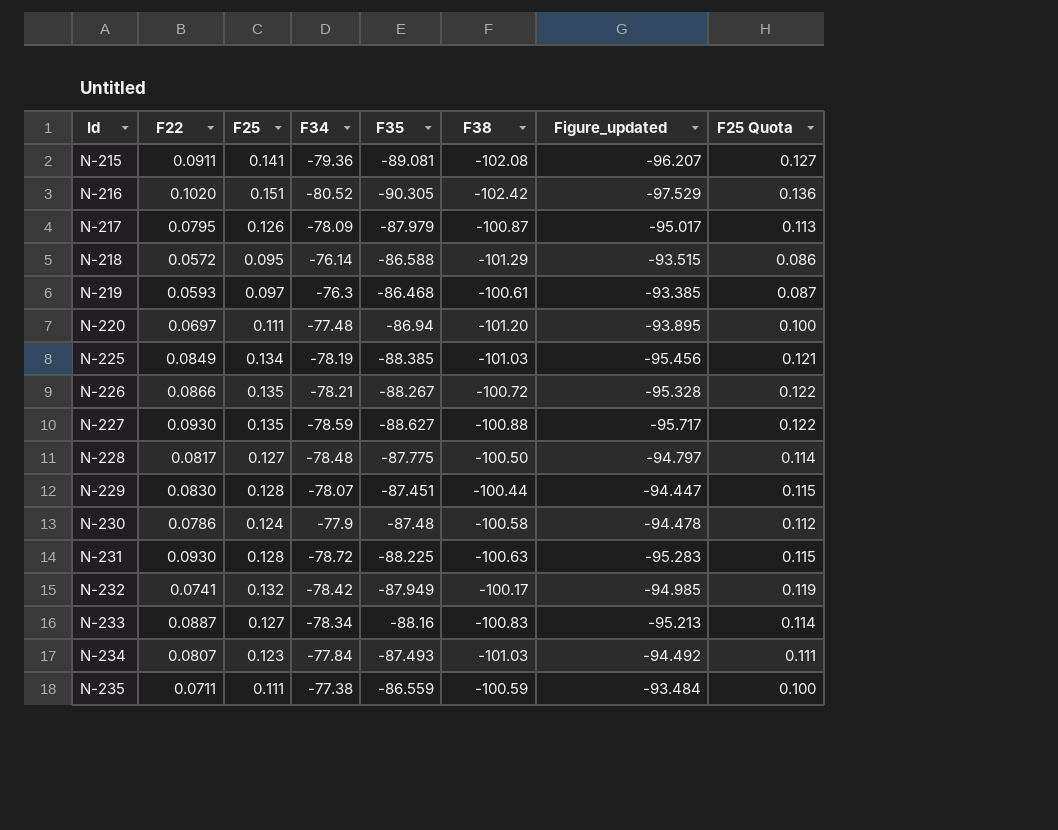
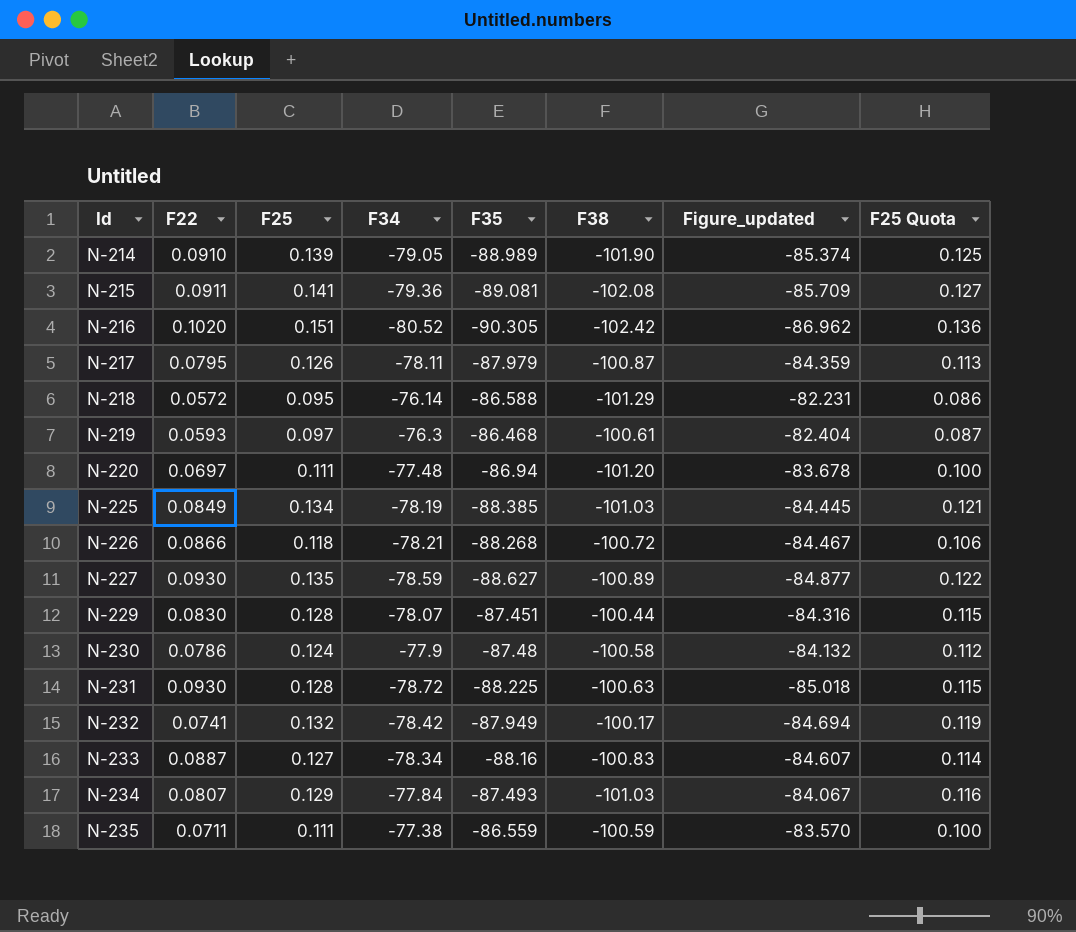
column Figure_updated | formula: [F35] * 1.08 -> [F34] * 1.08
row N-228: 0.0817 | 0.127 | -78.48 | -87.775 | -100.50 | -94.797 | 0.114 -> none
row N-214: none -> 0.0910 | 0.139 | -79.05 | -88.989 | -101.90 | -85.374 | 0.125
N-217 | F34: -78.09 -> -78.11
N-226 | F25: 0.135 -> 0.118
N-226 | F35: -88.267 -> -88.268
N-226 | F25 Quota: 0.122 -> 0.106
N-227 | F38: -100.88 -> -100.89
N-234 | F25: 0.123 -> 0.129
N-234 | F25 Quota: 0.111 -> 0.116

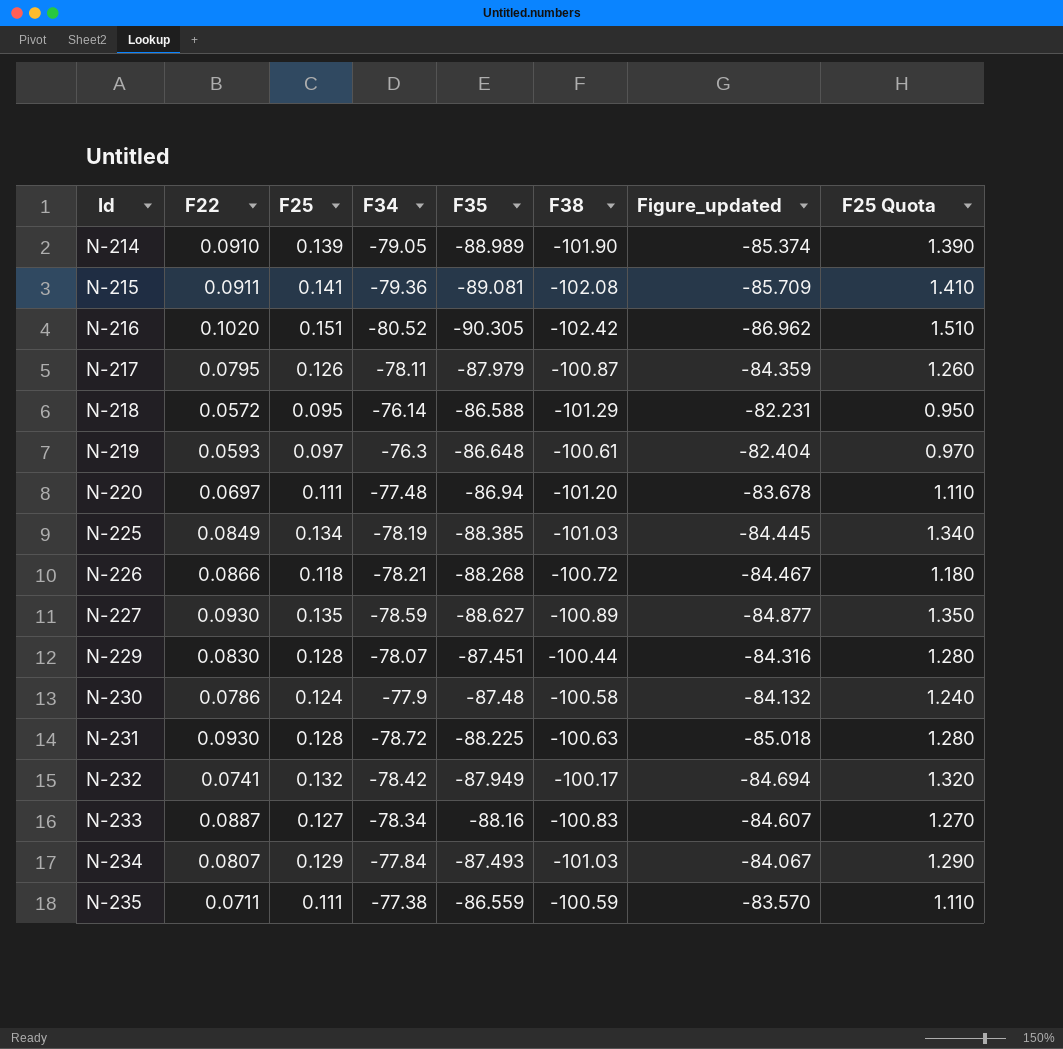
column F25 Quota | formula: [F25] * 0.9 -> [F25] * 10
N-219 | F35: -86.468 -> -86.648

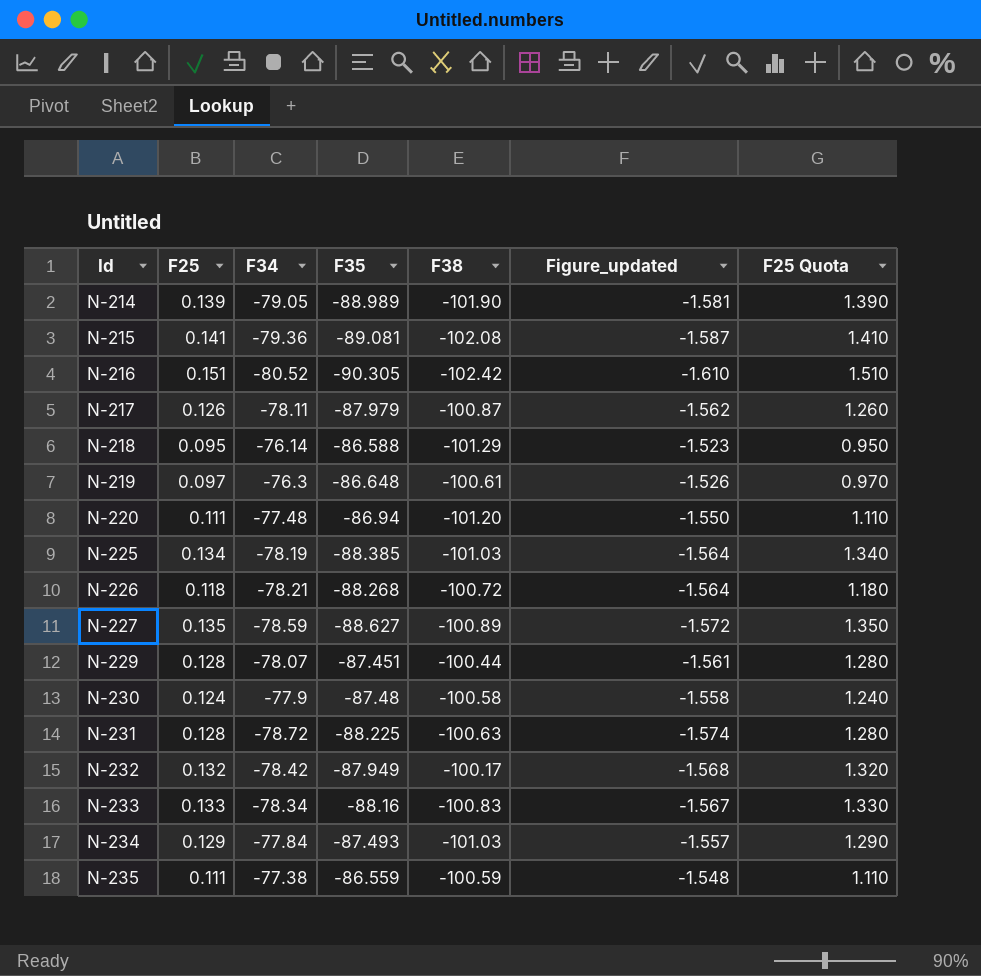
column F22 | position: 2 -> none
column Figure_updated | formula: [F34] * 1.08 -> [F34] * 0.02
N-233 | F25: 0.127 -> 0.133
N-233 | F25 Quota: 1.270 -> 1.330

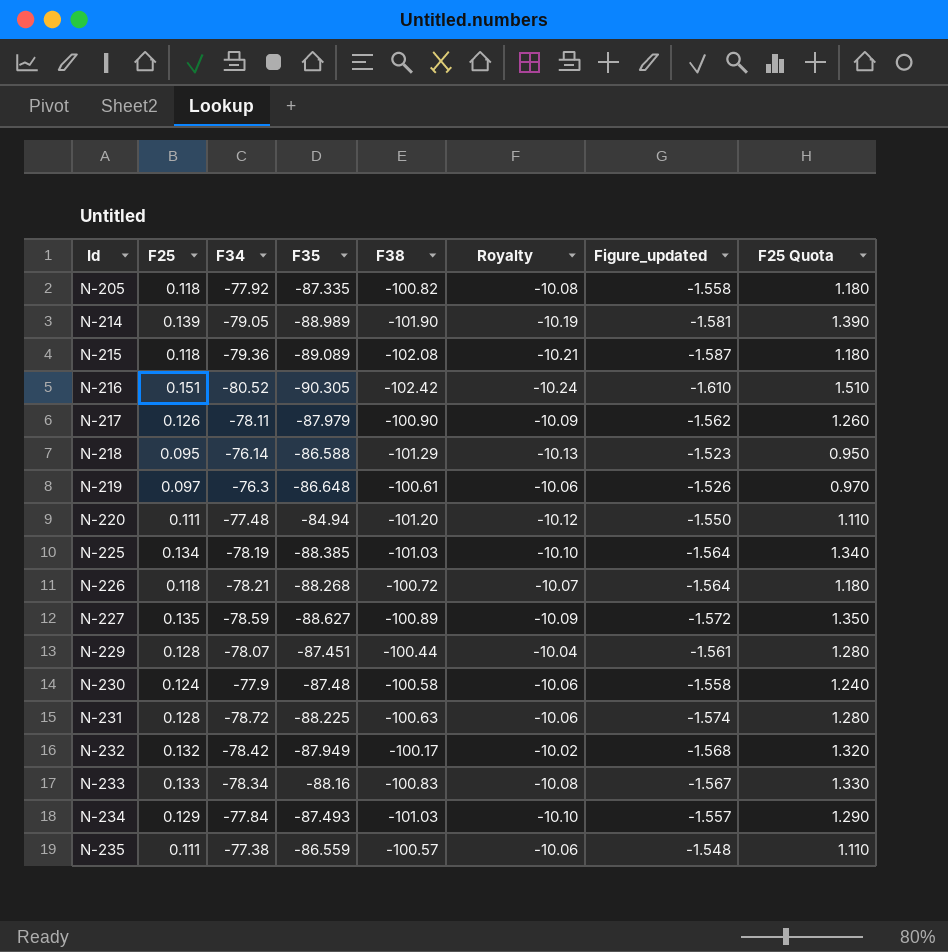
column Royalty | formula: none -> [F38] * 0.1
row N-205: none -> 0.118 | -77.92 | -87.335 | -100.82 | -10.08 | -1.558 | 1.180
N-215 | F25: 0.141 -> 0.118
N-215 | F35: -89.081 -> -89.089
N-215 | F25 Quota: 1.410 -> 1.180
N-217 | F38: -100.87 -> -100.90
N-220 | F35: -86.94 -> -84.94
N-235 | F38: -100.59 -> -100.57

